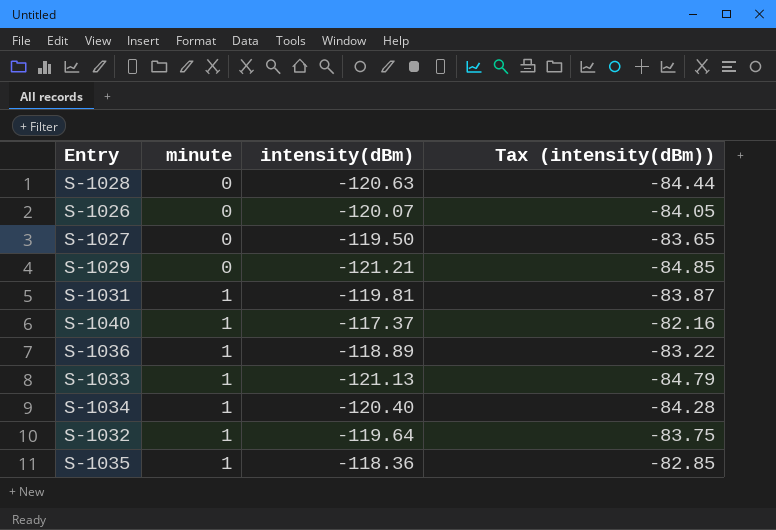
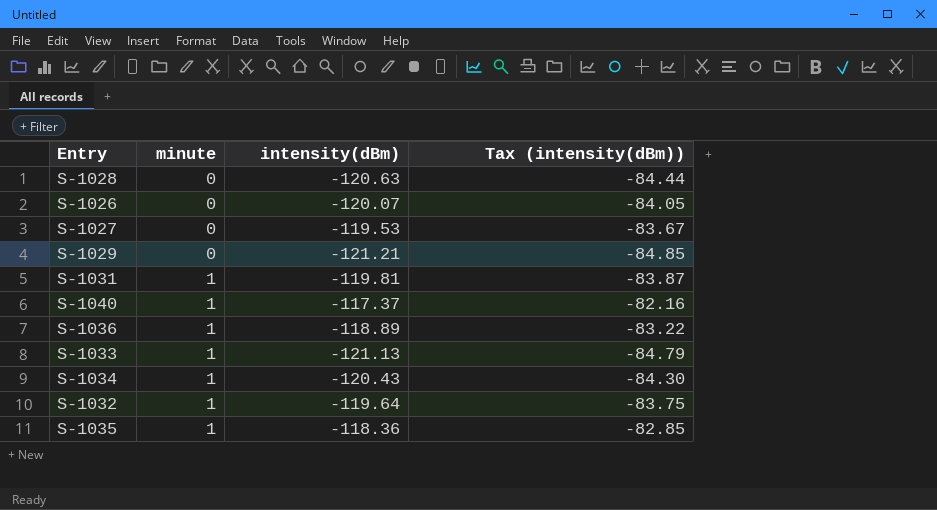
S-1027 | intensity(dBm): -119.50 -> -119.53
S-1027 | Tax (intensity(dBm)): -83.65 -> -83.67
S-1034 | intensity(dBm): -120.40 -> -120.43
S-1034 | Tax (intensity(dBm)): -84.28 -> -84.30

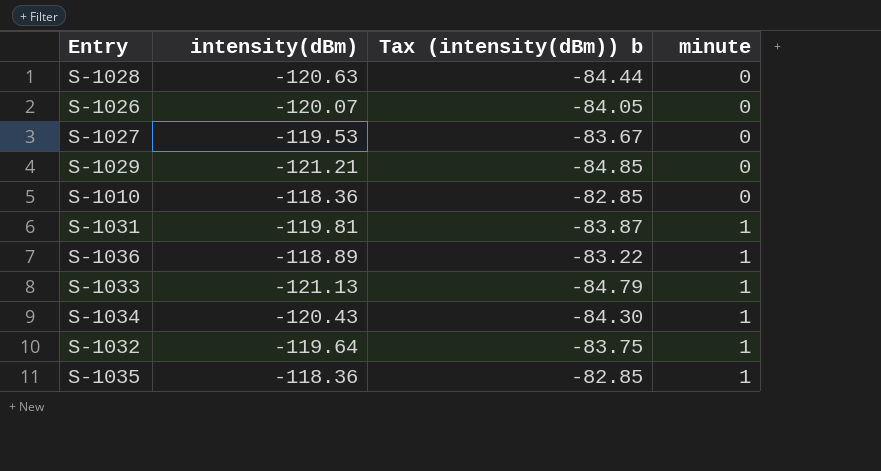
column name: Tax (intensity(dBm)) -> Tax (intensity(dBm)) b
column minute | position: 2 -> 4
row S-1040: 1 | -117.37 | -82.16 -> none
row S-1010: none -> -118.36 | -82.85 | 0

